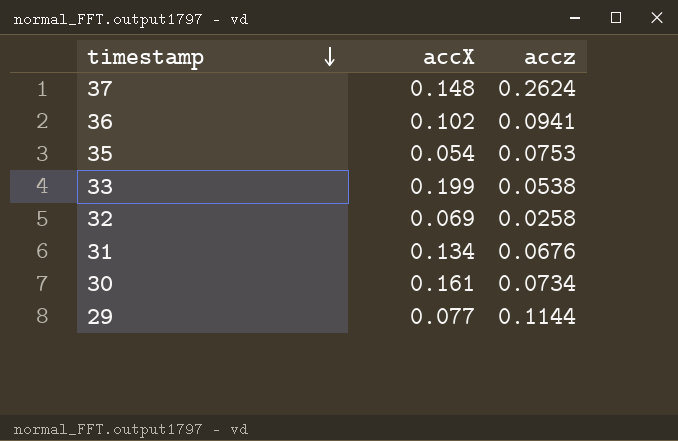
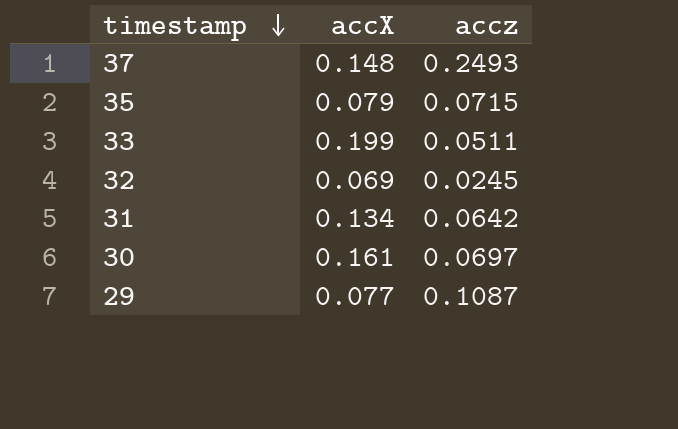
row 36: 0.102 | 0.0941 -> none
37 | accz: 0.2624 -> 0.2493
35 | accX: 0.054 -> 0.079
35 | accz: 0.0753 -> 0.0715
33 | accz: 0.0538 -> 0.0511
32 | accz: 0.0258 -> 0.0245
31 | accz: 0.0676 -> 0.0642
30 | accz: 0.0734 -> 0.0697
29 | accz: 0.1144 -> 0.1087

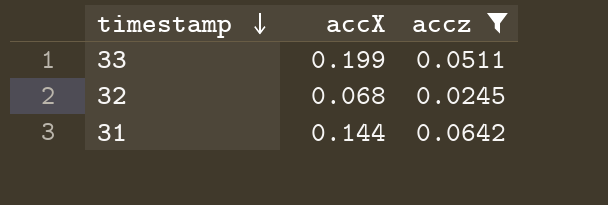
filter: none -> accz <= 0.0642
32 | accX: 0.069 -> 0.068
31 | accX: 0.134 -> 0.144

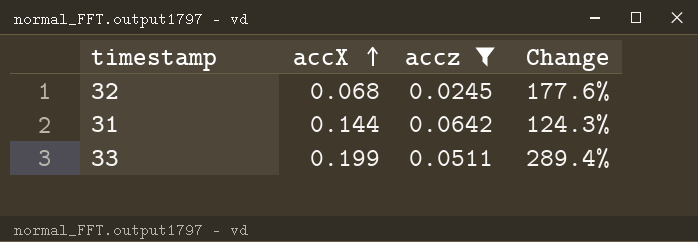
row order: timestamp descending -> accX ascending
column Change | formula: none -> ([accX] - [accz]) / [accz]

